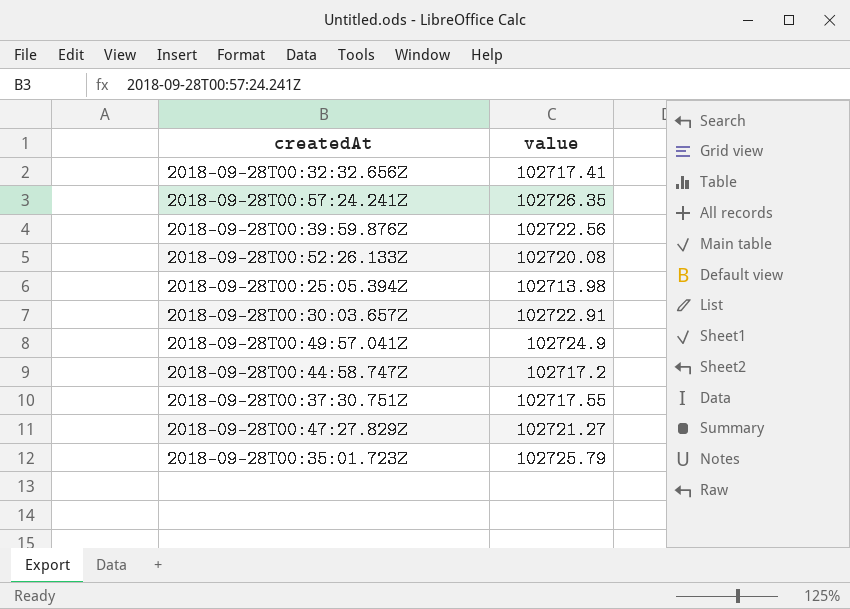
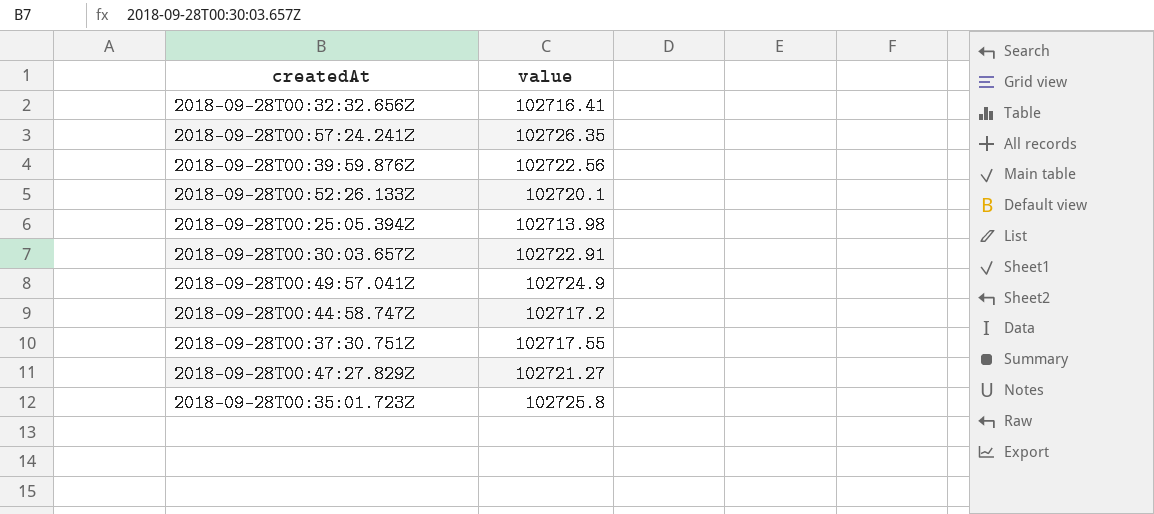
2018-09-28T00:32:32.656Z | value: 102717.41 -> 102716.41
2018-09-28T00:52:26.133Z | value: 102720.08 -> 102720.1
2018-09-28T00:35:01.723Z | value: 102725.79 -> 102725.8

